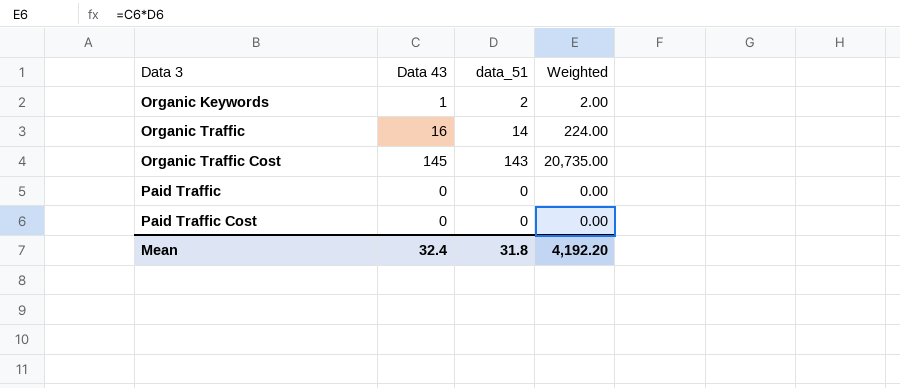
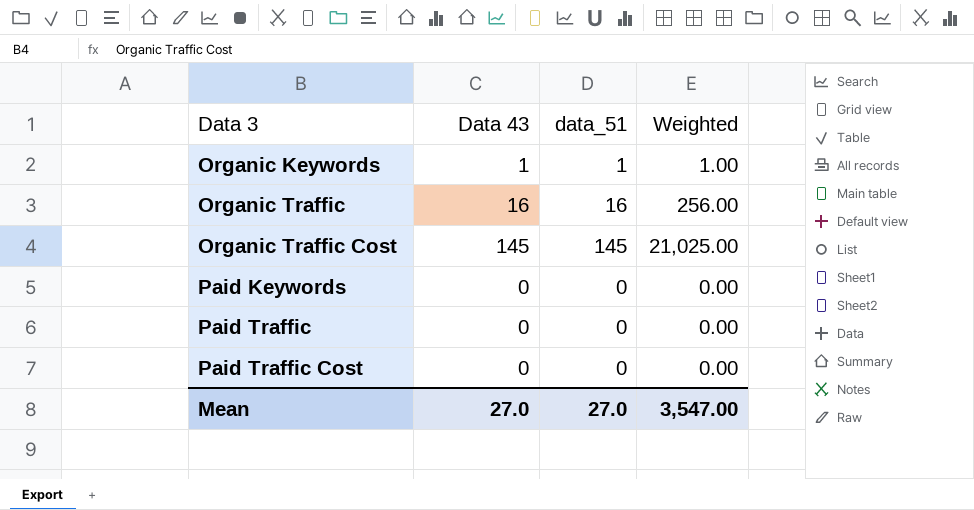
Organic Keywords | data_51: 2 -> 1
Organic Keywords | Weighted: 2.00 -> 1.00
Organic Traffic | data_51: 14 -> 16
Organic Traffic | Weighted: 224.00 -> 256.00
Organic Traffic Cost | data_51: 143 -> 145
Organic Traffic Cost | Weighted: 20,735.00 -> 21,025.00
row Paid Keywords: none -> 0 | 0 | 0.00
Mean | Data 43: 32.4 -> 27.0
Mean | data_51: 31.8 -> 27.0
Mean | Weighted: 4,192.20 -> 3,547.00

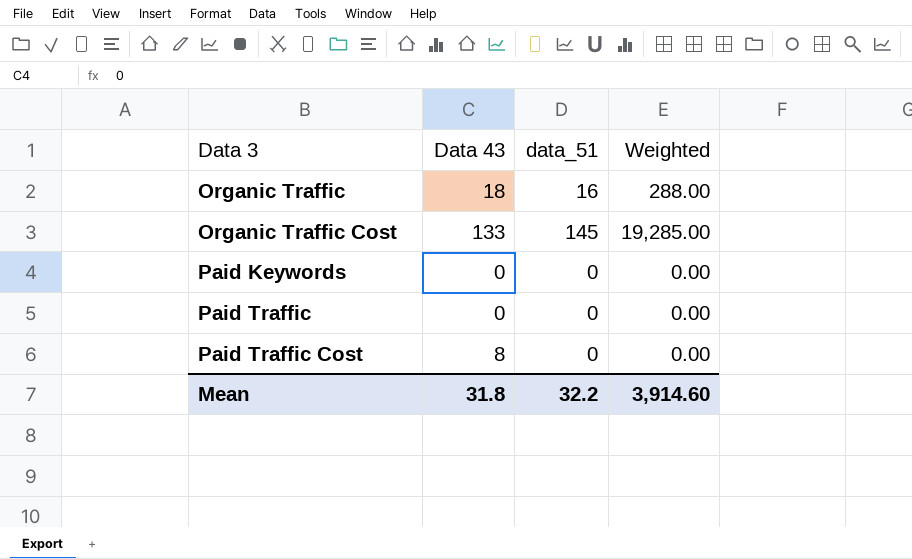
row Organic Keywords: 1 | 1 | 1.00 -> none
Organic Traffic | Data 43: 16 -> 18
Organic Traffic | Weighted: 256.00 -> 288.00
Organic Traffic Cost | Data 43: 145 -> 133
Organic Traffic Cost | Weighted: 21,025.00 -> 19,285.00
Paid Traffic Cost | Data 43: 0 -> 8
Mean | Data 43: 27.0 -> 31.8
Mean | data_51: 27.0 -> 32.2
Mean | Weighted: 3,547.00 -> 3,914.60

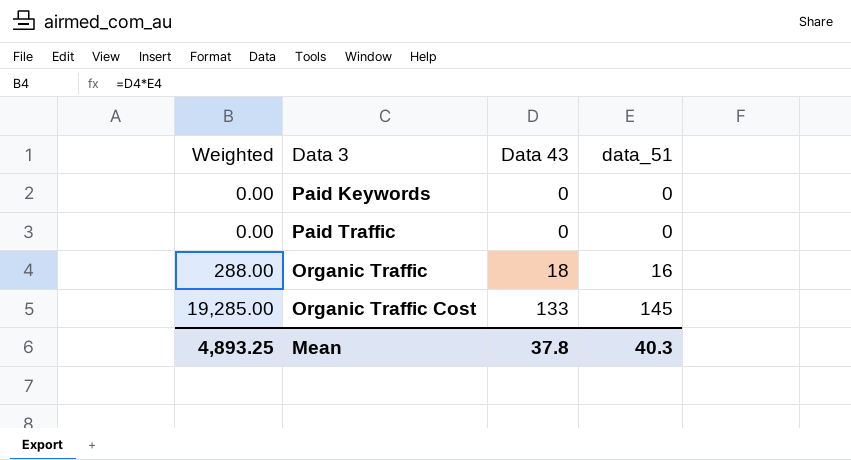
row order: Data 3 ascending -> Weighted ascending
column Weighted | position: 4 -> 1
row Paid Traffic Cost: 8 | 0 | 0.00 -> none
Mean | Weighted: 3,914.60 -> 4,893.25
Mean | Data 43: 31.8 -> 37.8
Mean | data_51: 32.2 -> 40.3

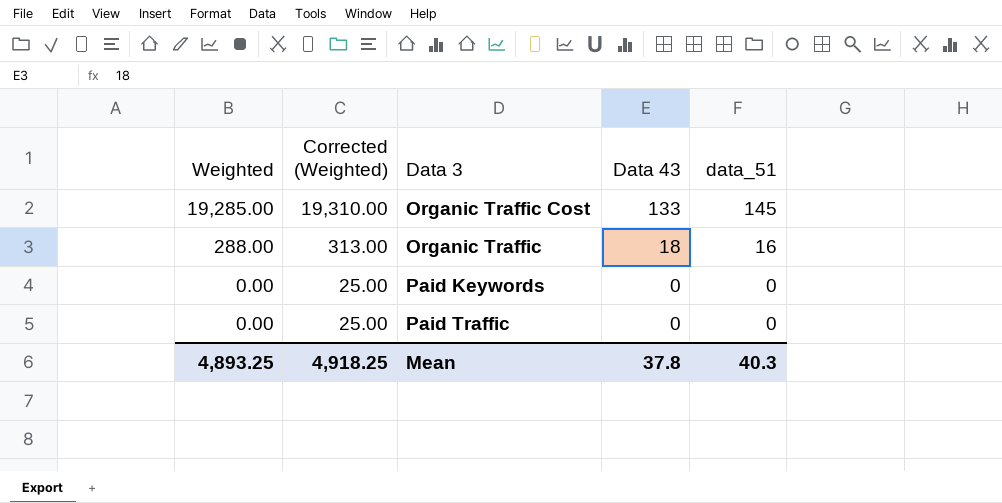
row order: Weighted ascending -> Weighted descending
column Corrected (Weighted) | formula: none -> [Weighted] + 25

